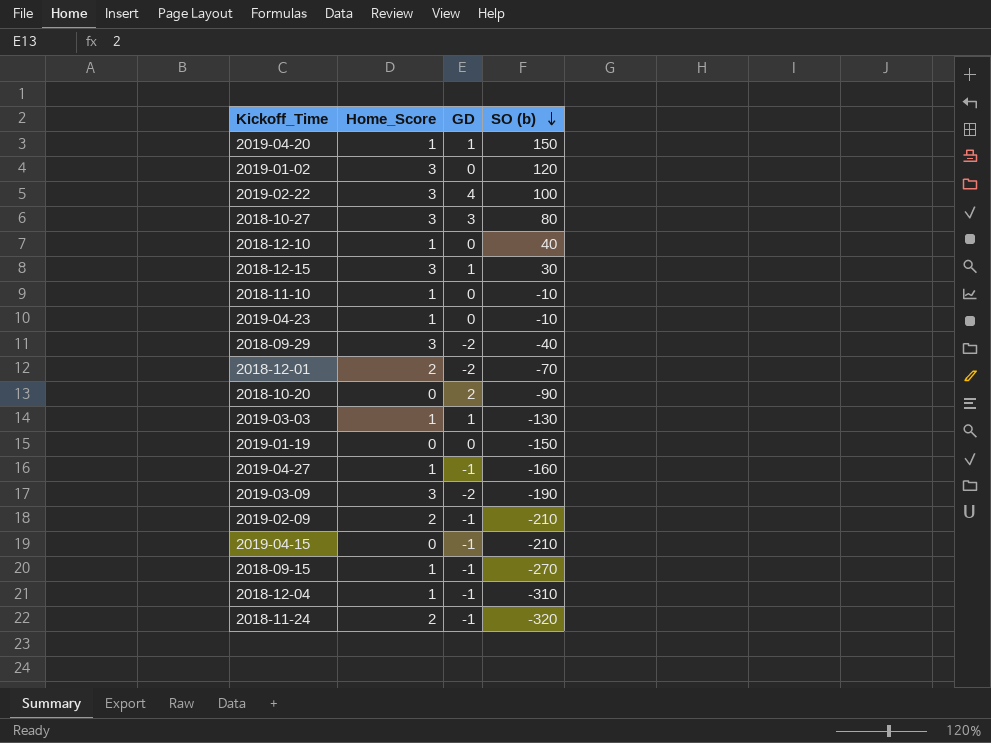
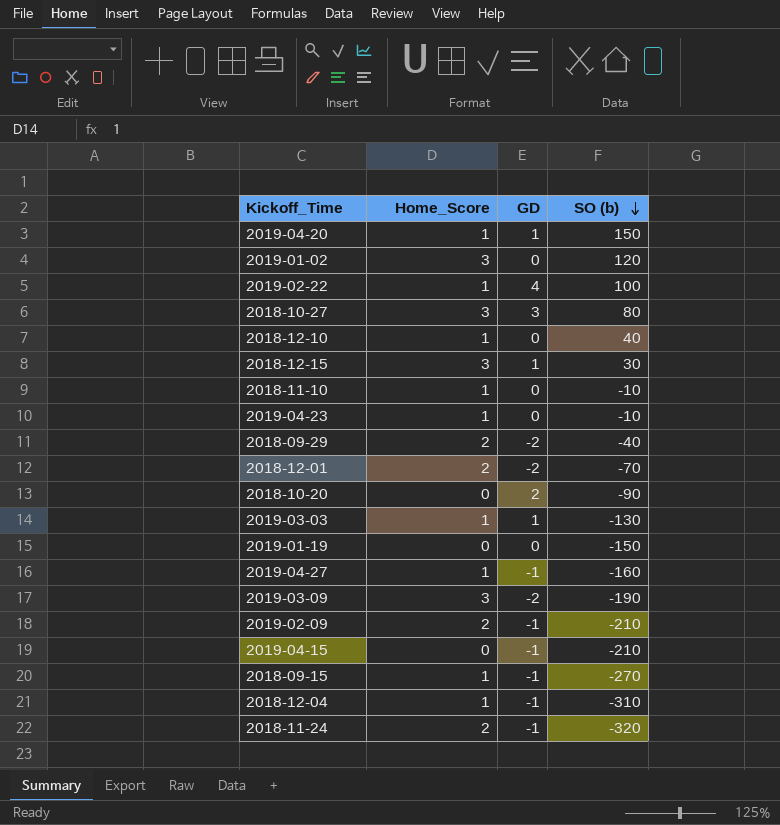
2019-02-22 | Home_Score: 3 -> 1
2018-09-29 | Home_Score: 3 -> 2

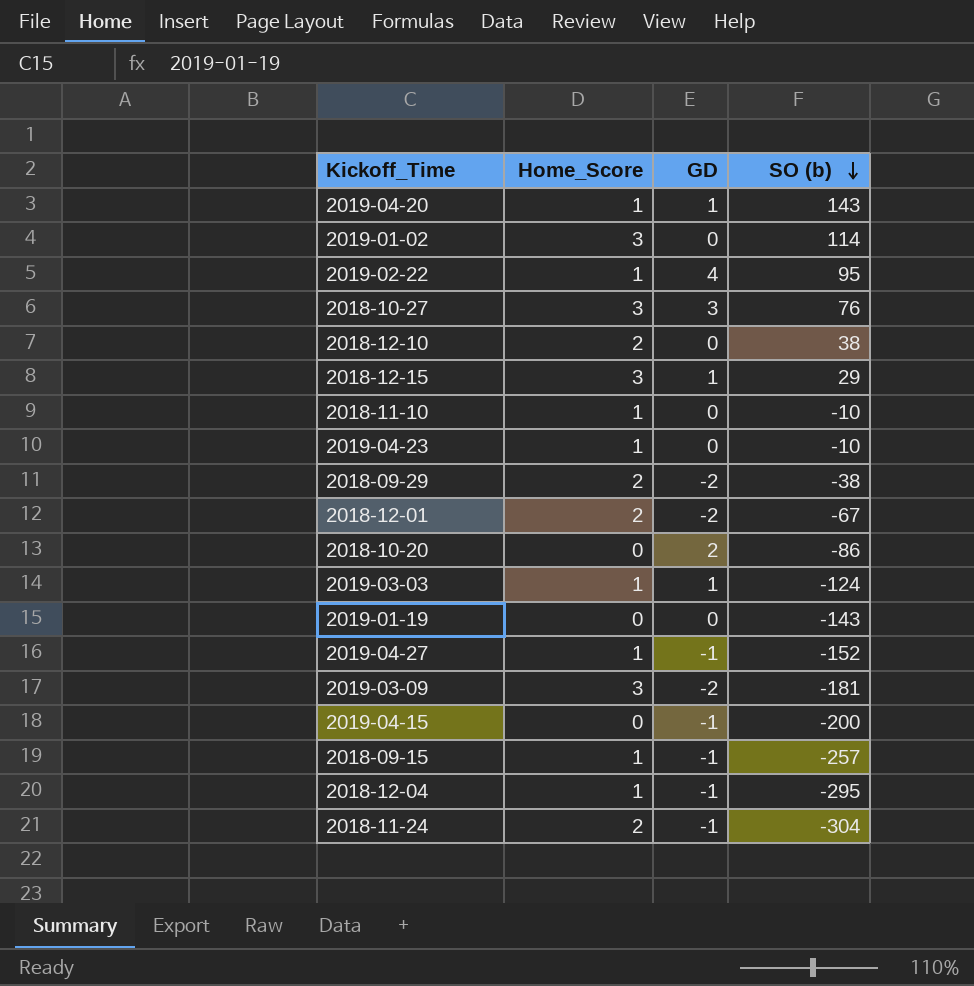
row 2019-02-09: 2 | -1 | -210 -> none
2019-04-20 | SO (b): 150 -> 143
2019-01-02 | SO (b): 120 -> 114
2019-02-22 | SO (b): 100 -> 95
2018-10-27 | SO (b): 80 -> 76
2018-12-10 | Home_Score: 1 -> 2
2018-12-10 | SO (b): 40 -> 38
2018-12-15 | SO (b): 30 -> 29
2018-09-29 | SO (b): -40 -> -38
2018-12-01 | SO (b): -70 -> -67
2018-10-20 | SO (b): -90 -> -86
2019-03-03 | SO (b): -130 -> -124
2019-01-19 | SO (b): -150 -> -143
2019-04-27 | SO (b): -160 -> -152
2019-03-09 | SO (b): -190 -> -181
2019-04-15 | SO (b): -210 -> -200
2018-09-15 | SO (b): -270 -> -257
2018-12-04 | SO (b): -310 -> -295
2018-11-24 | SO (b): -320 -> -304

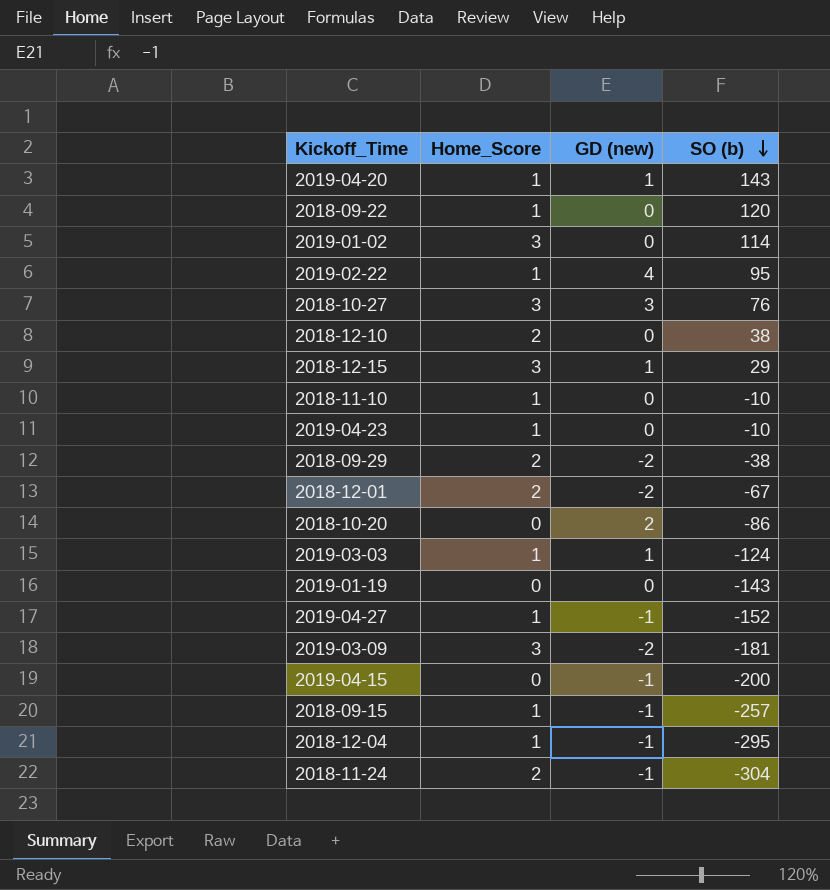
column name: GD -> GD (new)
row 2018-09-22: none -> 1 | 0 | 120

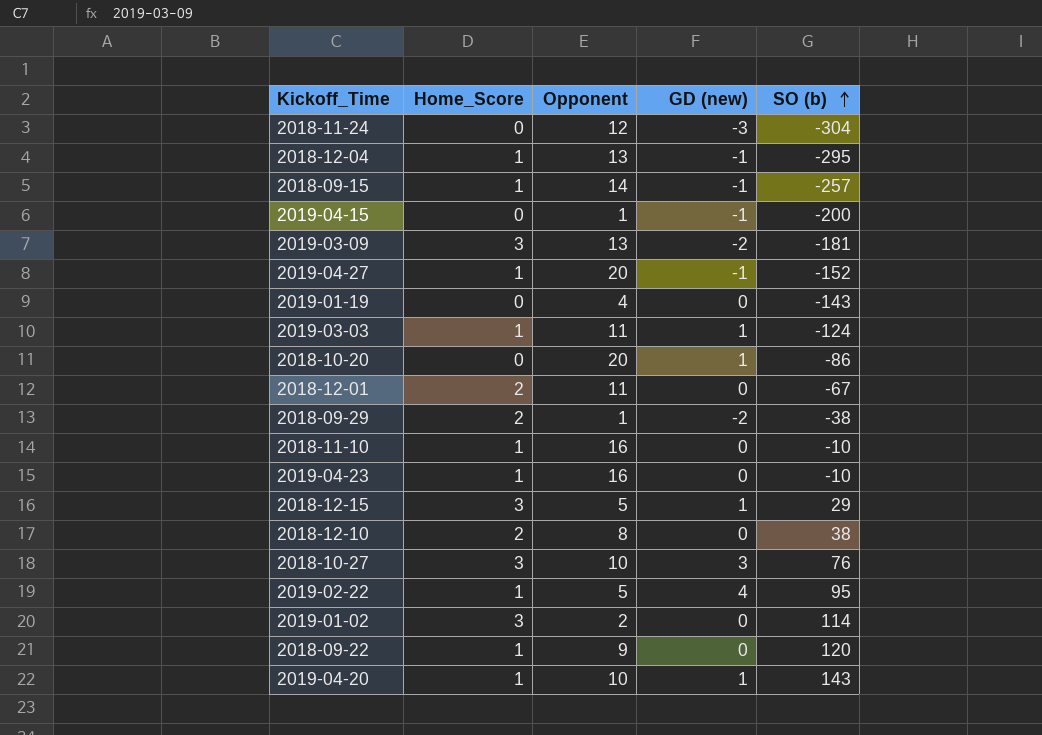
row order: SO (b) descending -> SO (b) ascending
column Opponent | position: none -> 3
2018-11-24 | Home_Score: 2 -> 0
2018-11-24 | GD (new): -1 -> -3
2018-10-20 | GD (new): 2 -> 1
2018-12-01 | GD (new): -2 -> 0

